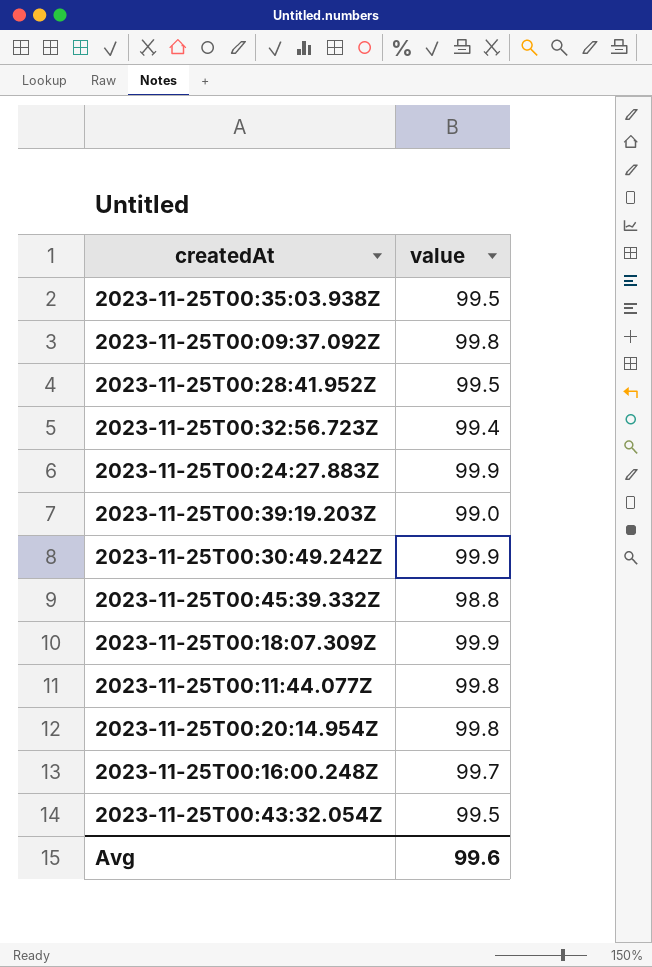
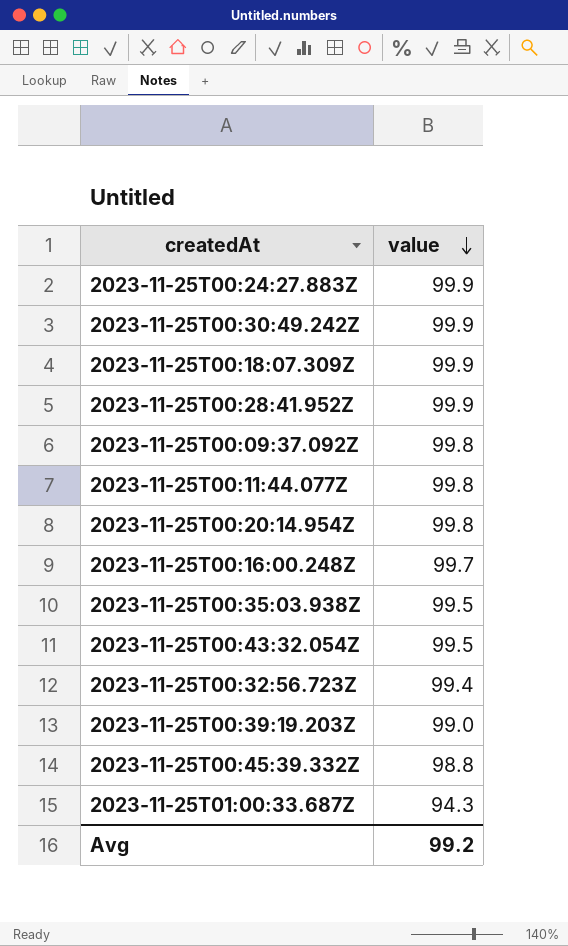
row order: none -> value descending
2023-11-25T00:28:41.952Z | value: 99.5 -> 99.9
row 2023-11-25T01:00:33.687Z: none -> 94.3
Avg | value: 99.6 -> 99.2

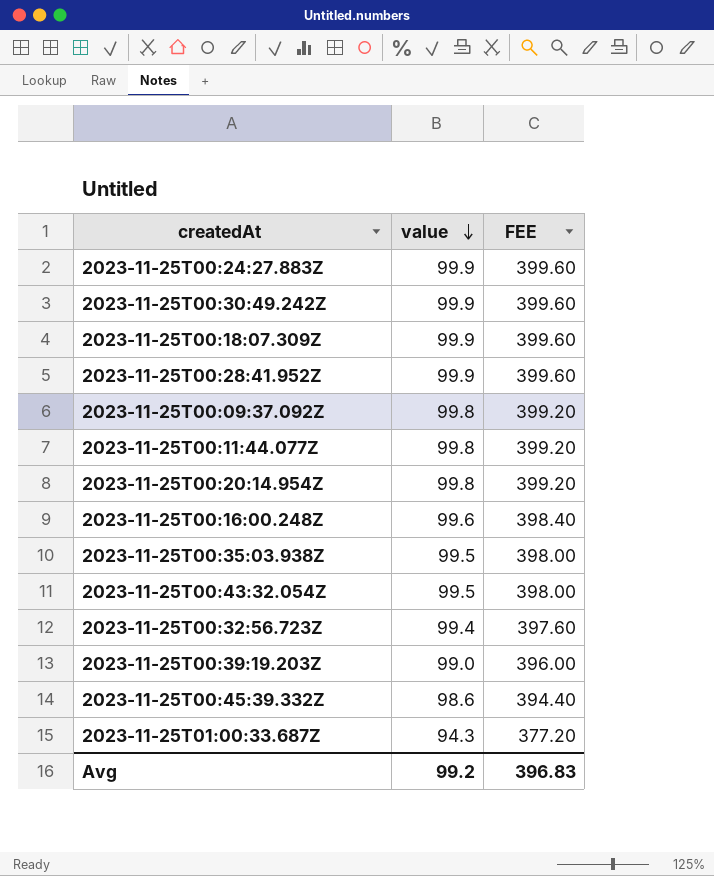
column FEE | formula: none -> [value] * 4
2023-11-25T00:16:00.248Z | value: 99.7 -> 99.6
2023-11-25T00:45:39.332Z | value: 98.8 -> 98.6

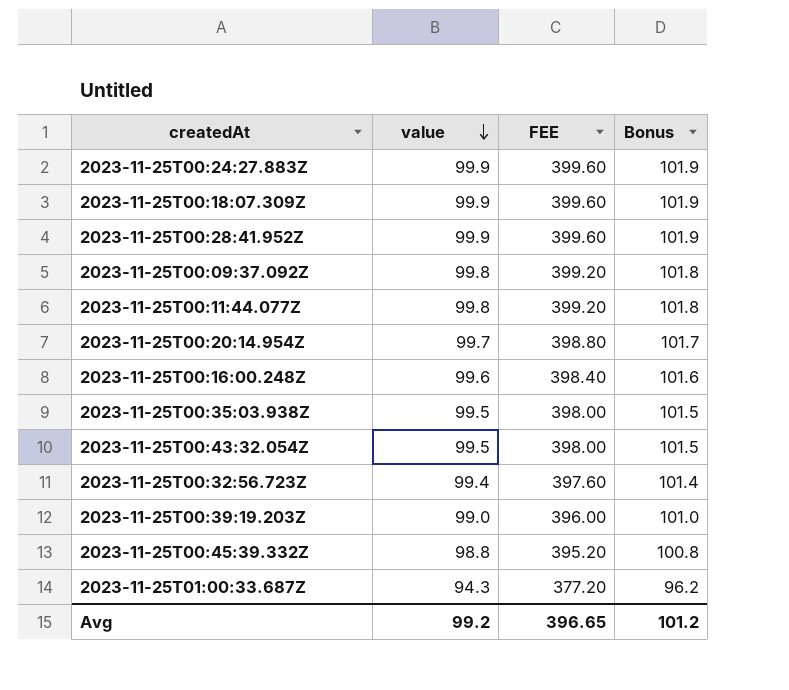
column Bonus | formula: none -> [value] * 1.02
row 2023-11-25T00:30:49.242Z: 99.9 | 399.60 -> none
2023-11-25T00:20:14.954Z | value: 99.8 -> 99.7
2023-11-25T00:20:14.954Z | FEE: 399.20 -> 398.80
2023-11-25T00:45:39.332Z | value: 98.6 -> 98.8
2023-11-25T00:45:39.332Z | FEE: 394.40 -> 395.20
Avg | FEE: 396.83 -> 396.65

